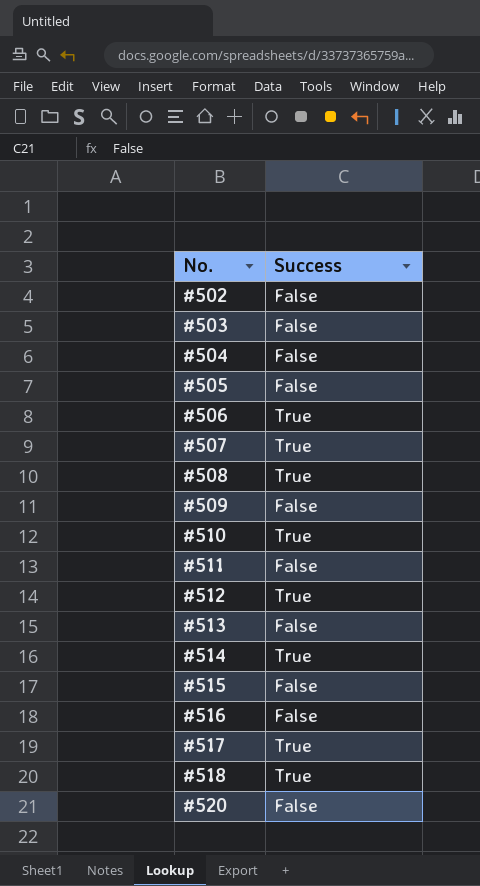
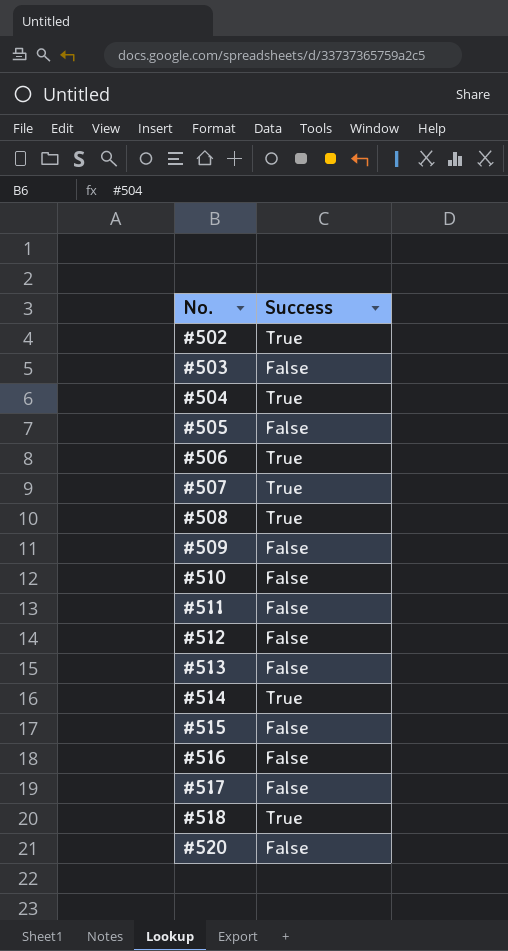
#502 | Success: False -> True
#504 | Success: False -> True
#510 | Success: True -> False
#512 | Success: True -> False
#517 | Success: True -> False

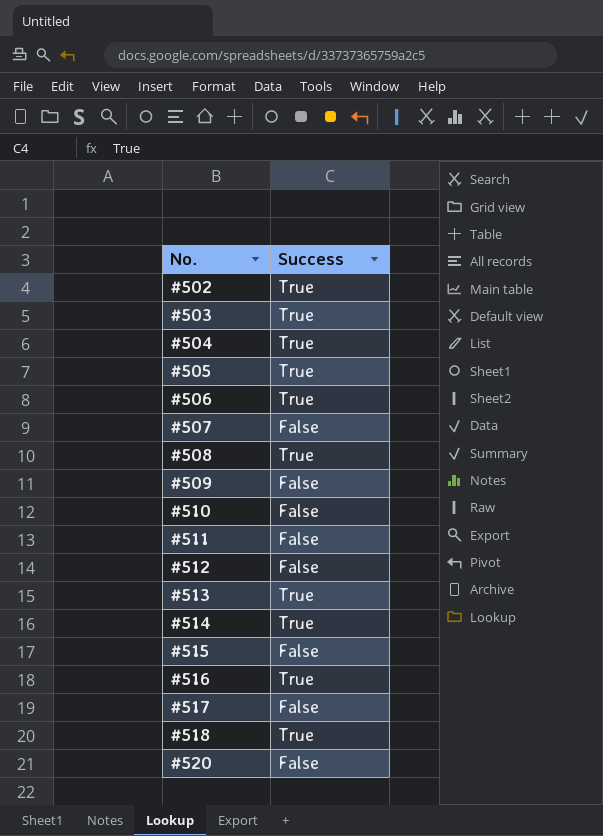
#503 | Success: False -> True
#505 | Success: False -> True
#507 | Success: True -> False
#513 | Success: False -> True
#516 | Success: False -> True

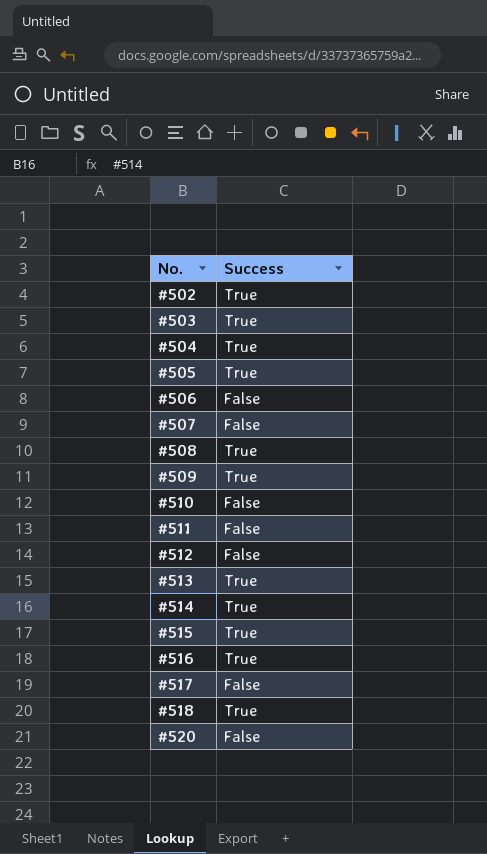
#506 | Success: True -> False
#509 | Success: False -> True
#515 | Success: False -> True

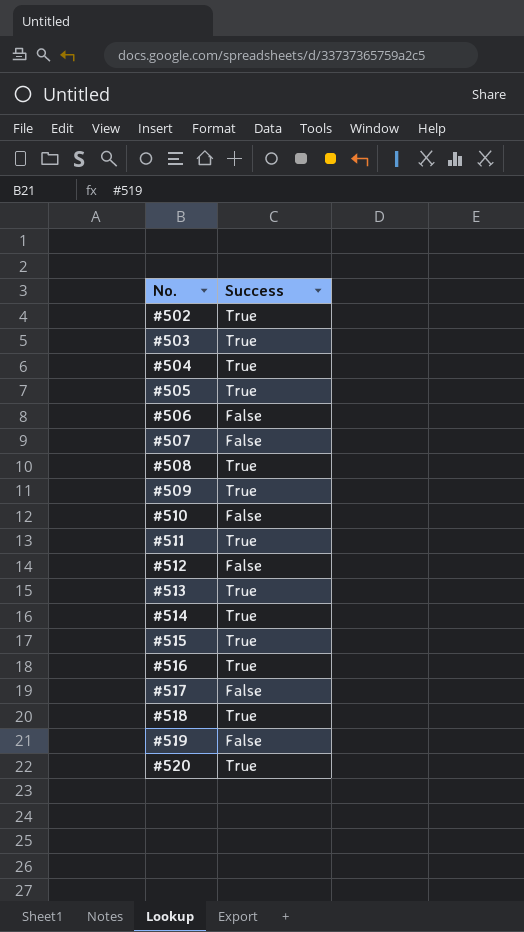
#511 | Success: False -> True
row #519: none -> False
#520 | Success: False -> True

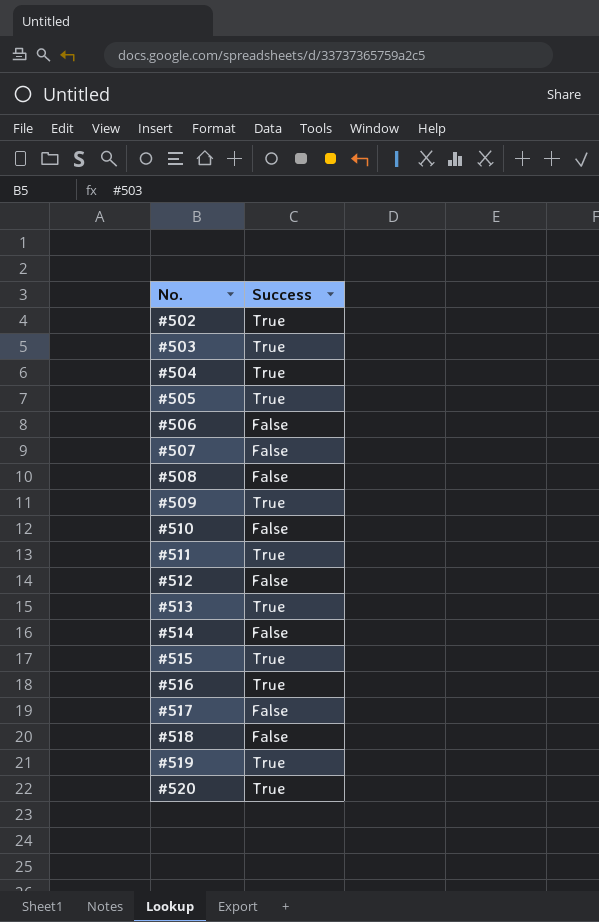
#508 | Success: True -> False
#514 | Success: True -> False
#518 | Success: True -> False
#519 | Success: False -> True

